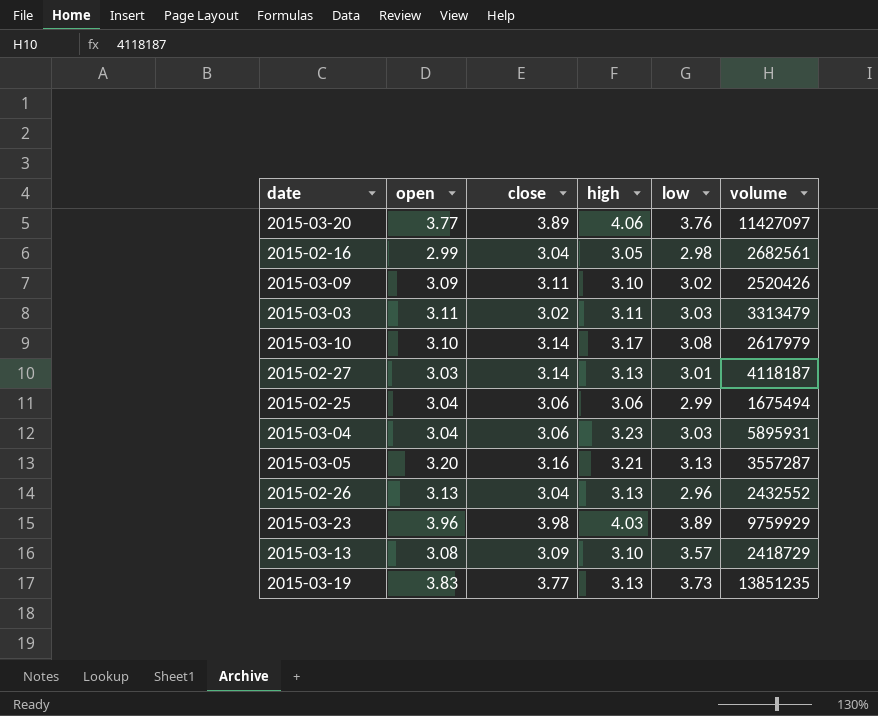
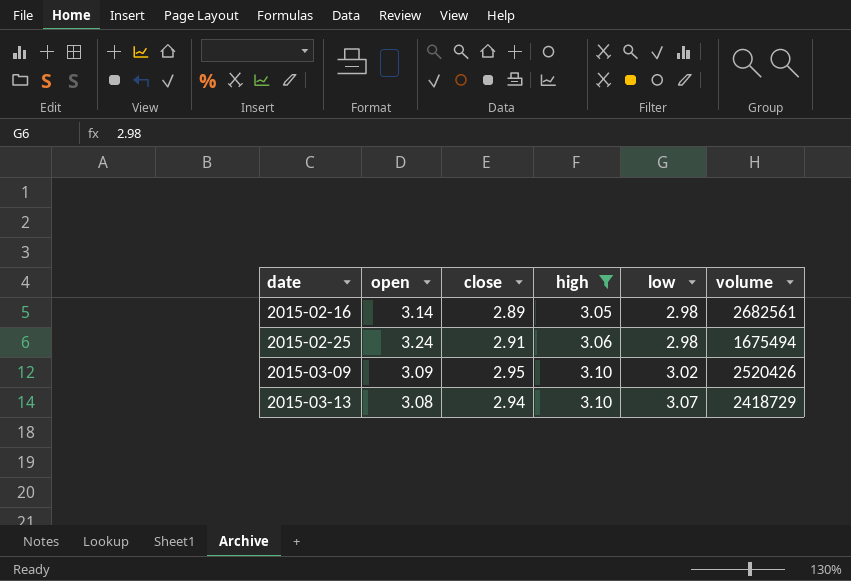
filter: none -> high <= 3.10
row order: none -> date ascending
2015-02-16 | open: 2.99 -> 3.14
2015-02-16 | close: 3.04 -> 2.89
2015-02-25 | open: 3.04 -> 3.24
2015-02-25 | close: 3.06 -> 2.91
2015-02-25 | low: 2.99 -> 2.98
2015-03-09 | close: 3.11 -> 2.95
2015-03-13 | close: 3.09 -> 2.94
2015-03-13 | low: 3.57 -> 3.07

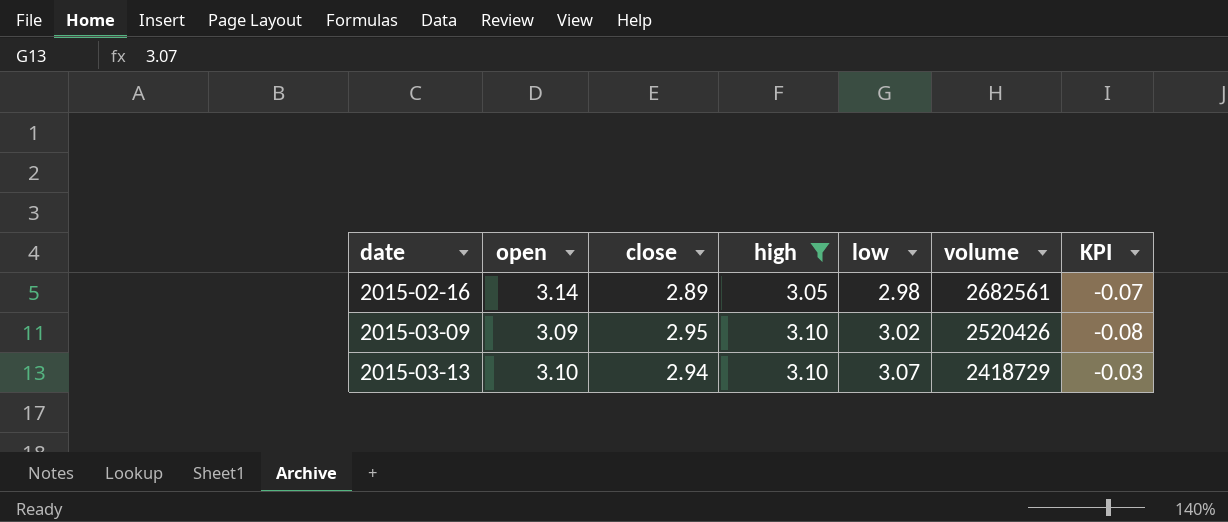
column KPI | formula: none -> [low] - [high]
row 2015-02-25: 3.24 | 2.91 | 3.06 | 2.98 | 1675494 -> none
2015-03-13 | open: 3.08 -> 3.10

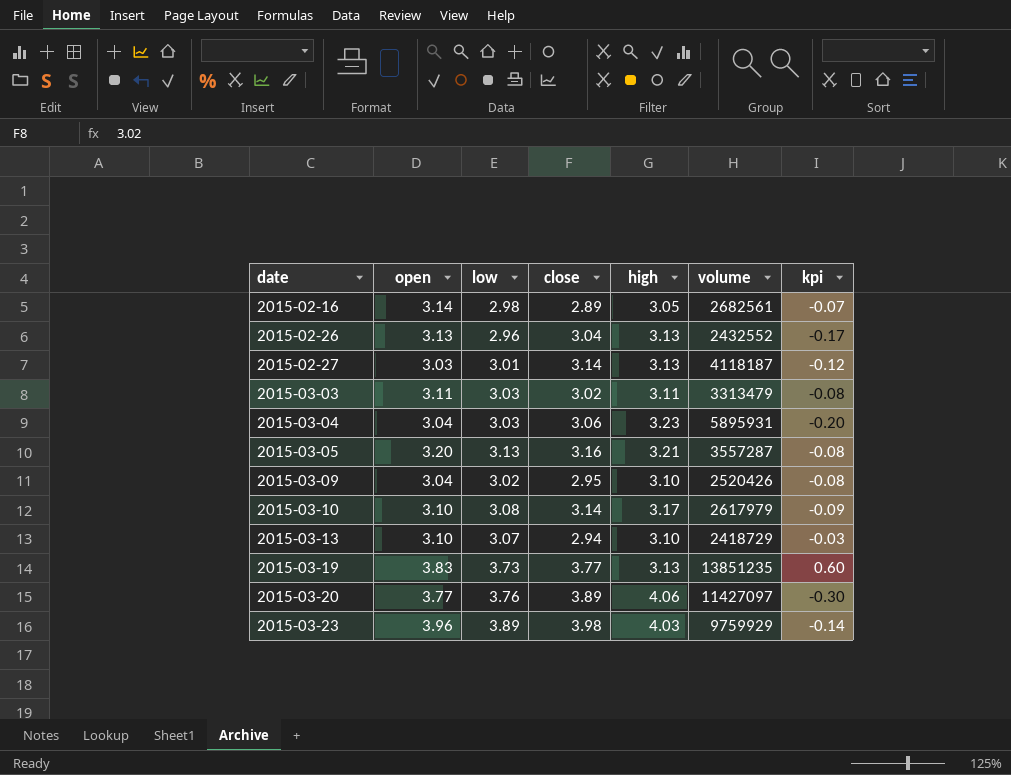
filter: high <= 3.10 -> none
column low | position: 5 -> 3
column name: KPI -> kpi
2015-03-09 | open: 3.09 -> 3.04

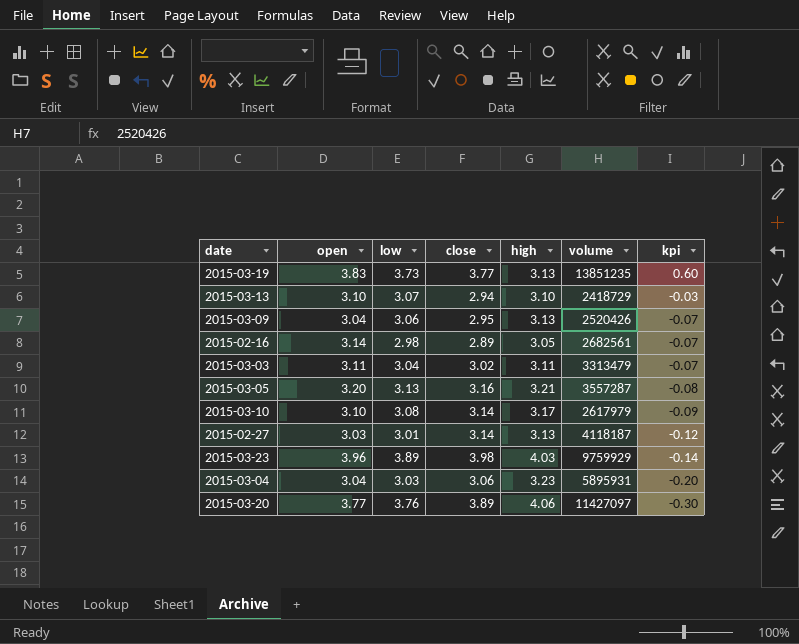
row order: date ascending -> kpi descending
row 2015-02-26: 3.13 | 2.96 | 3.04 | 3.13 | 2432552 | -0.17 -> none
2015-03-09 | low: 3.02 -> 3.06
2015-03-09 | high: 3.10 -> 3.13
2015-03-09 | kpi: -0.08 -> -0.07
2015-03-03 | low: 3.03 -> 3.04
2015-03-03 | kpi: -0.08 -> -0.07

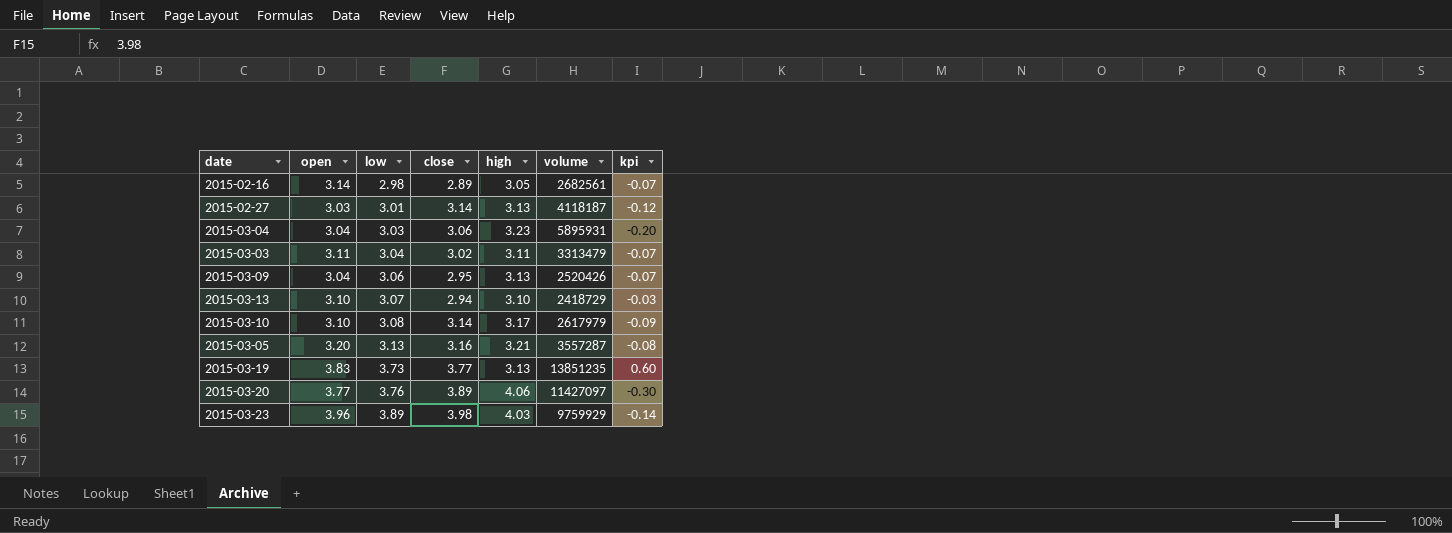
row order: kpi descending -> low ascending

